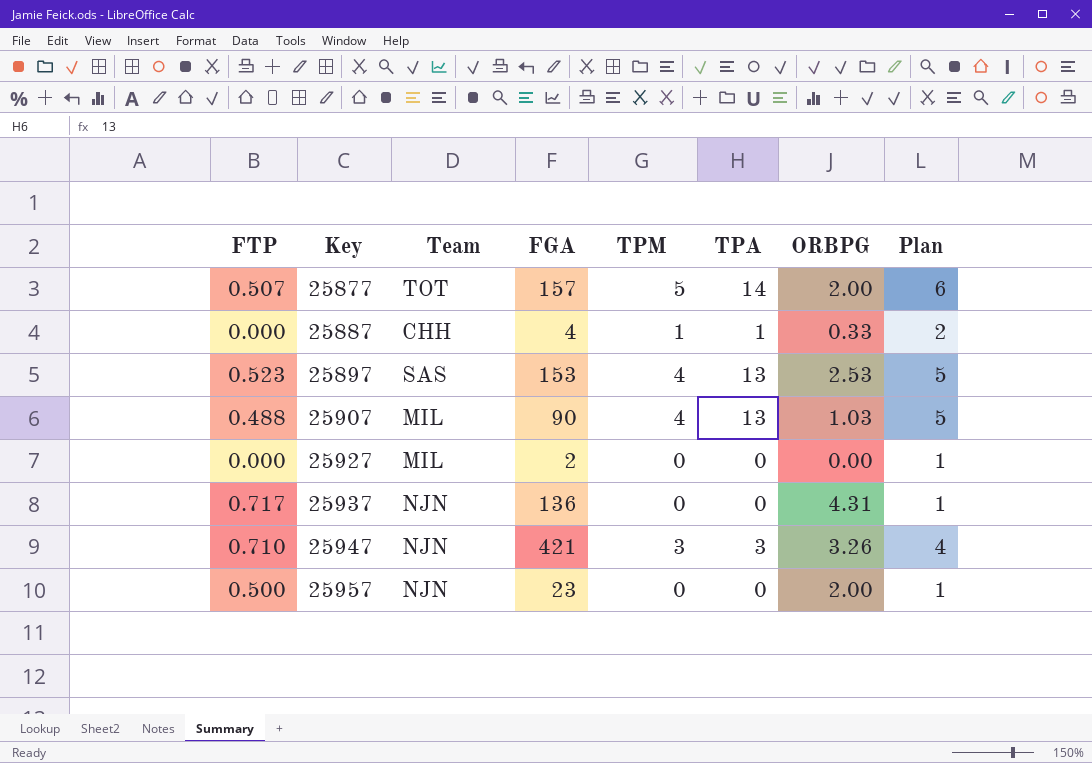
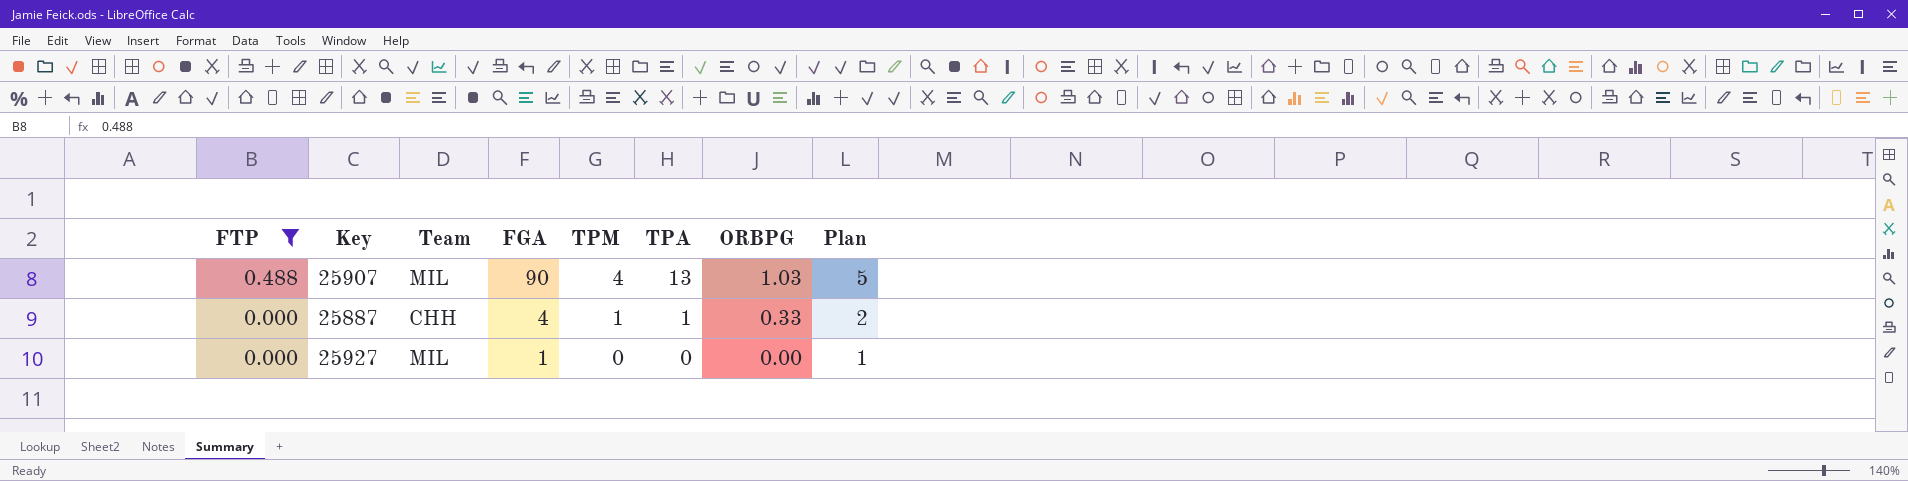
filter: none -> FTP <= 0.488
row order: Key ascending -> FTP descending
25927 | FGA: 2 -> 1

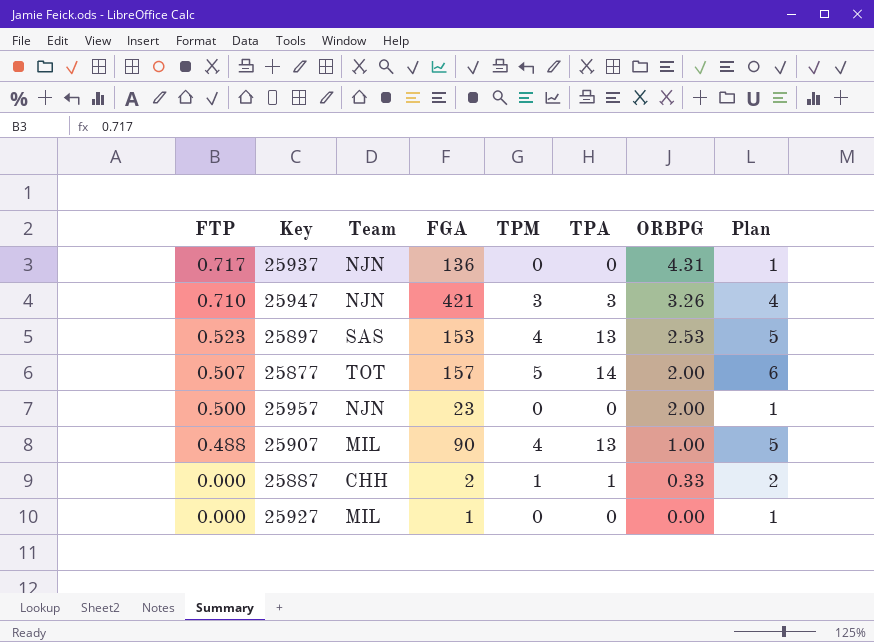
filter: FTP <= 0.488 -> none
25907 | ORBPG: 1.03 -> 1.00
25887 | FGA: 4 -> 2

